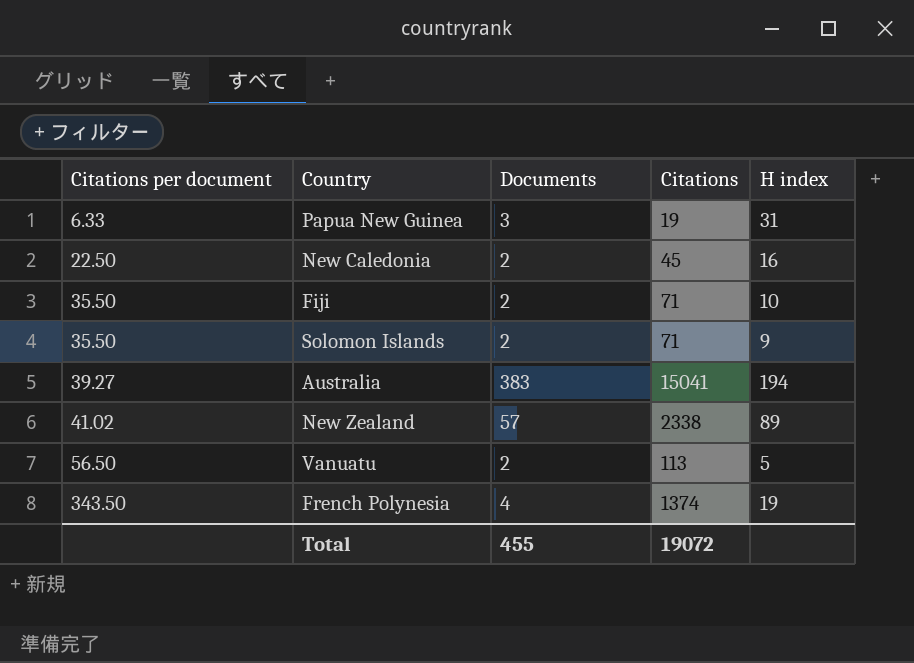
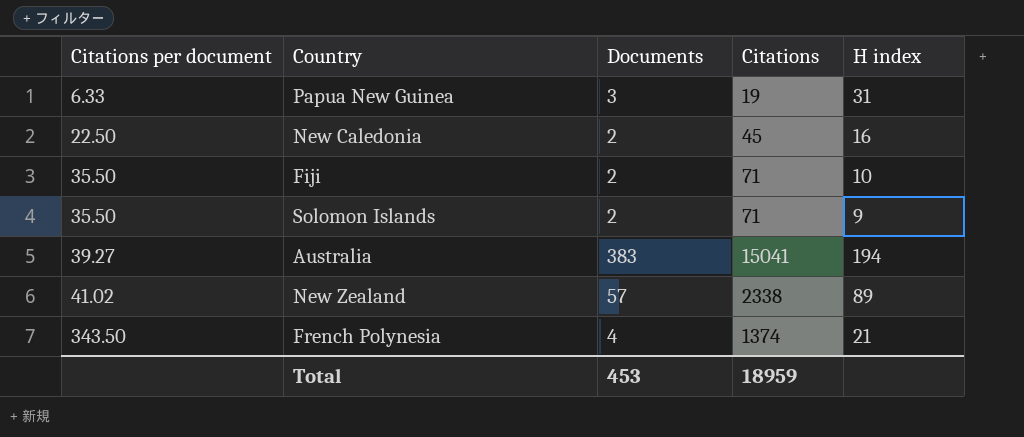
row Vanuatu: 56.50 | 2 | 113 | 5 -> none
French Polynesia | H index: 19 -> 21
Total | Documents: 455 -> 453
Total | Citations: 19072 -> 18959

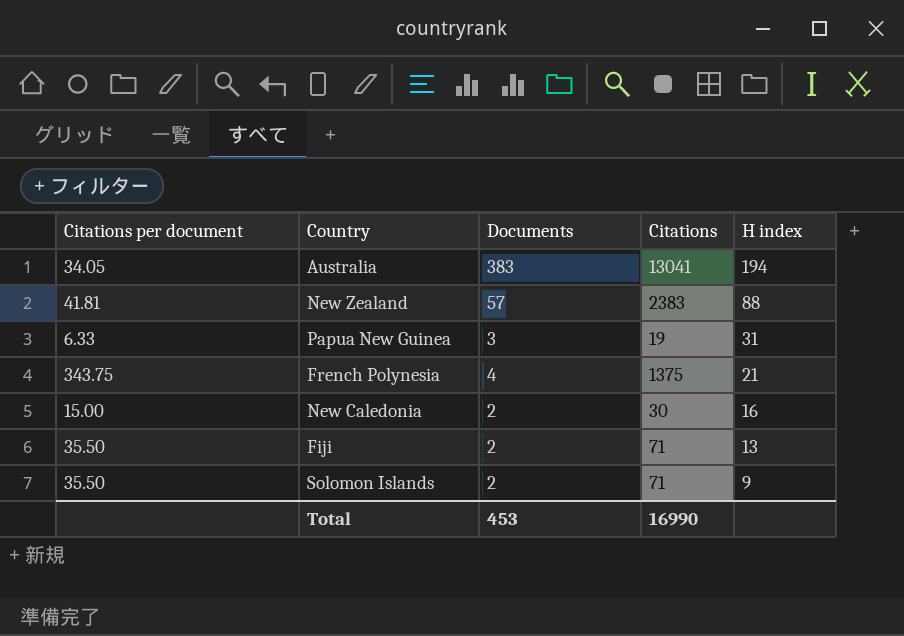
row order: Citations per document ascending -> H index descending
Australia | Citations per document: 39.27 -> 34.05
Australia | Citations: 15041 -> 13041
New Zealand | Citations per document: 41.02 -> 41.81
New Zealand | Citations: 2338 -> 2383
New Zealand | H index: 89 -> 88
French Polynesia | Citations per document: 343.50 -> 343.75
French Polynesia | Citations: 1374 -> 1375
New Caledonia | Citations per document: 22.50 -> 15.00
New Caledonia | Citations: 45 -> 30
Fiji | H index: 10 -> 13
Total | Citations: 18959 -> 16990

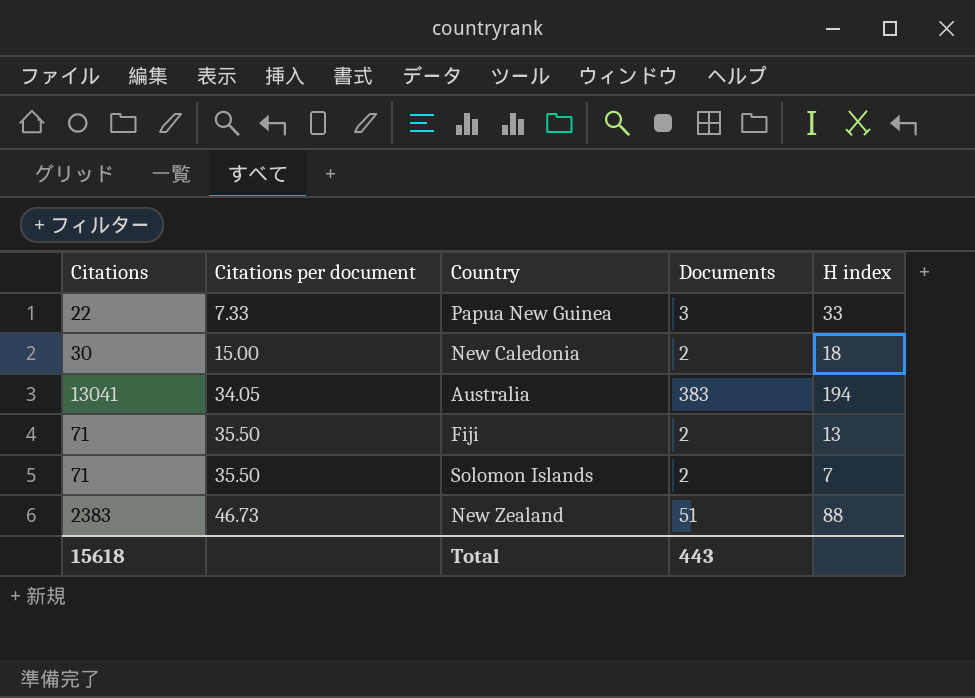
row order: H index descending -> Citations per document ascending
column Citations | position: 4 -> 1
row French Polynesia: 343.75 | 4 | 1375 | 21 -> none
Papua New Guinea | Citations: 19 -> 22
Papua New Guinea | Citations per document: 6.33 -> 7.33
Papua New Guinea | H index: 31 -> 33
New Caledonia | H index: 16 -> 18
Solomon Islands | H index: 9 -> 7
New Zealand | Citations per document: 41.81 -> 46.73
New Zealand | Documents: 57 -> 51
Total | Citations: 16990 -> 15618
Total | Documents: 453 -> 443

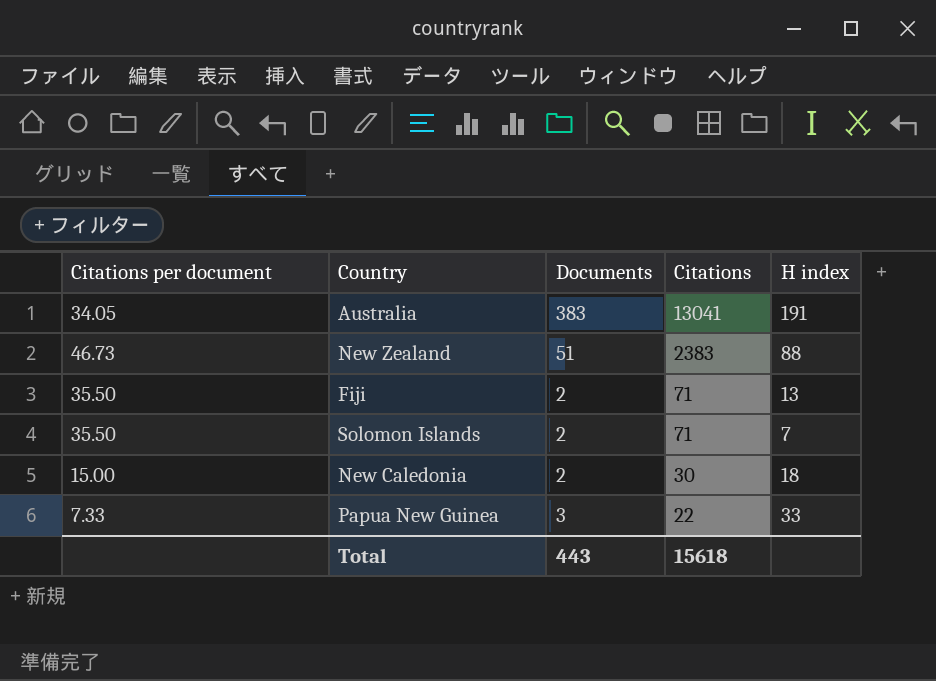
row order: Citations per document ascending -> Citations descending
column Citations | position: 1 -> 4
Australia | H index: 194 -> 191

